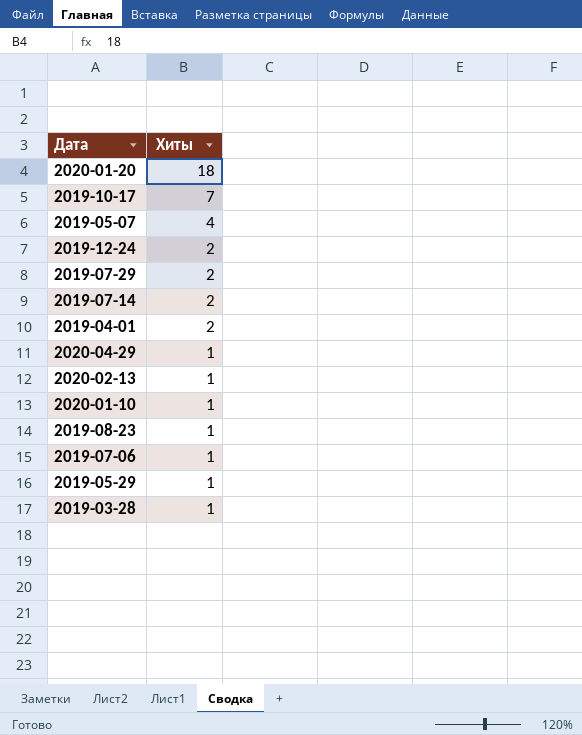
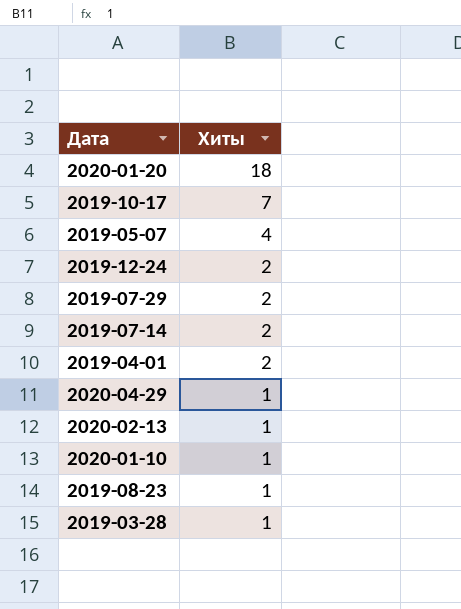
row 2019-07-06: 1 -> none
row 2019-05-29: 1 -> none

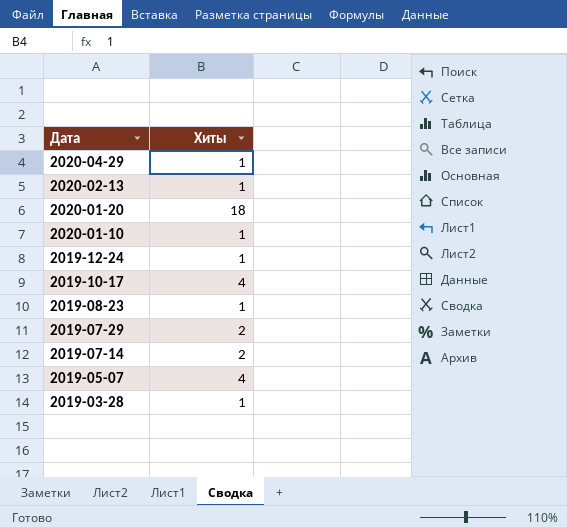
row order: Хиты descending -> Дата descending
row 2019-04-01: 2 -> none
2019-12-24 | Хиты: 2 -> 1
2019-10-17 | Хиты: 7 -> 4

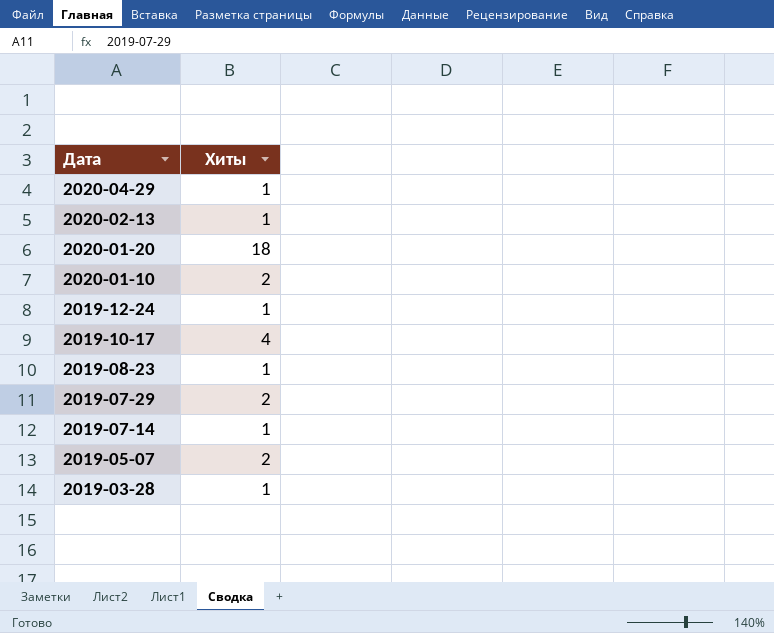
2020-01-10 | Хиты: 1 -> 2
2019-07-14 | Хиты: 2 -> 1
2019-05-07 | Хиты: 4 -> 2

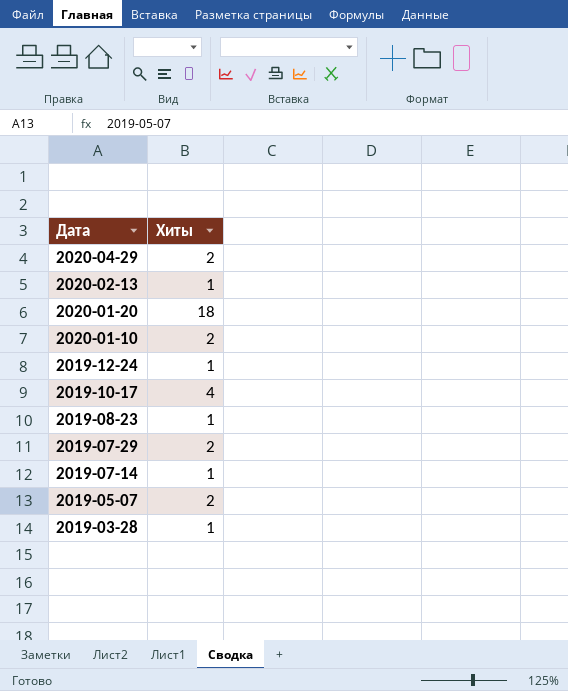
2020-04-29 | Хиты: 1 -> 2

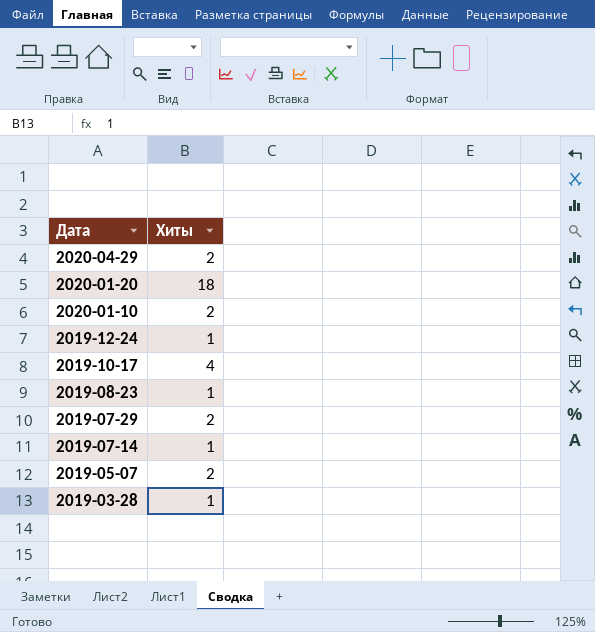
row 2020-02-13: 1 -> none

